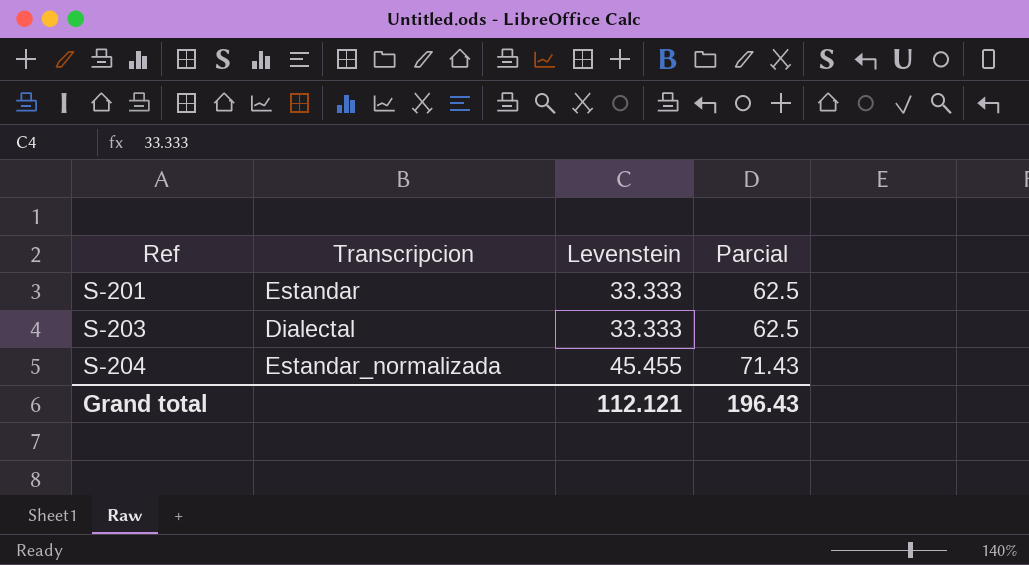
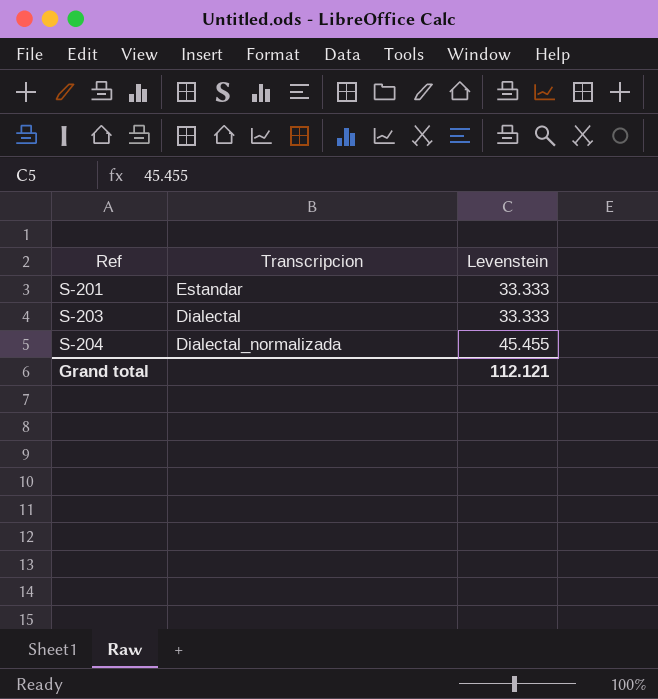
column Parcial | position: 4 -> none
S-204 | Transcripcion: Estandar_normalizada -> Dialectal_normalizada

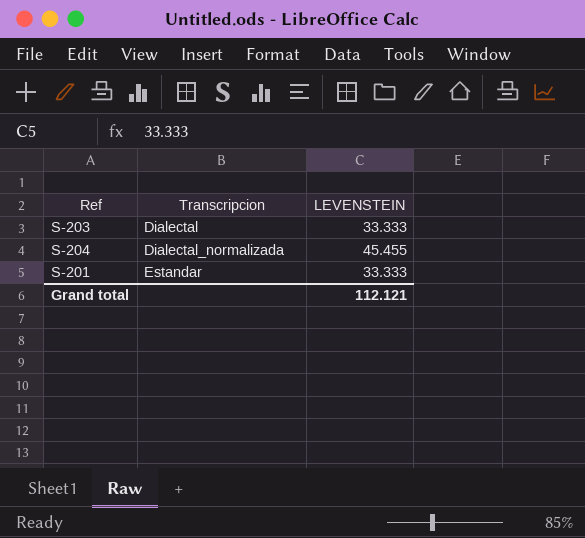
row order: Ref ascending -> Transcripcion ascending
column name: Levenstein -> LEVENSTEIN

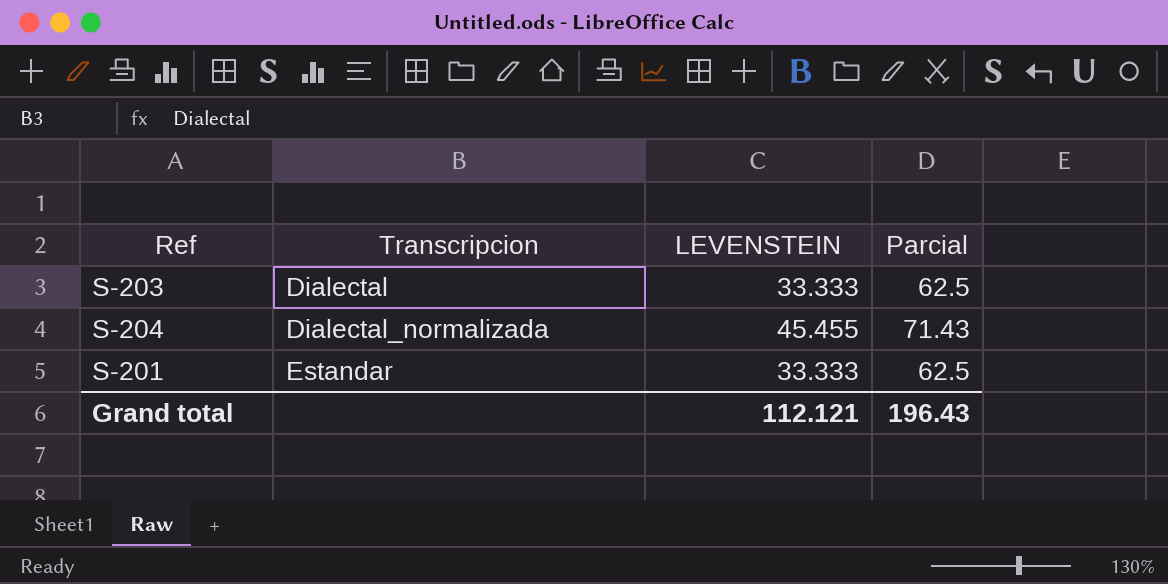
column Parcial | position: none -> 4

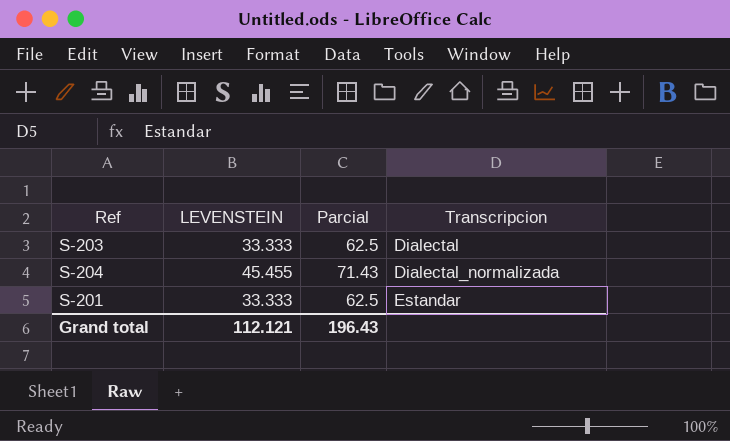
column Transcripcion | position: 2 -> 4

